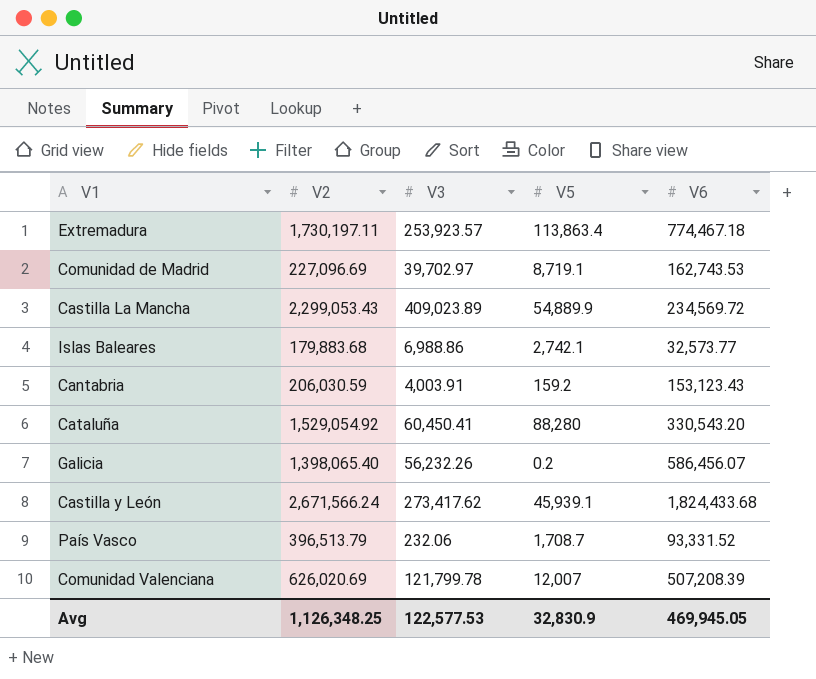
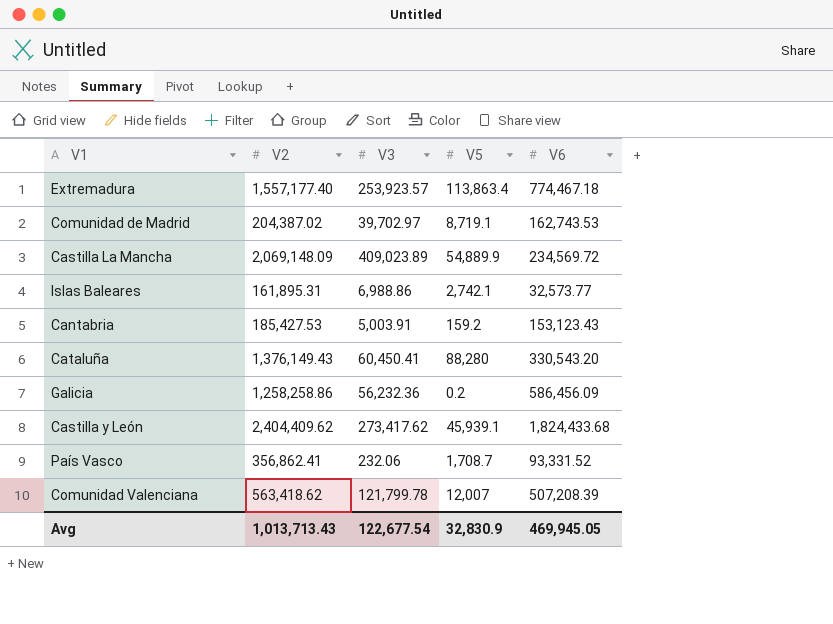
Extremadura | V2: 1,730,197.11 -> 1,557,177.40
Comunidad de Madrid | V2: 227,096.69 -> 204,387.02
Castilla La Mancha | V2: 2,299,053.43 -> 2,069,148.09
Islas Baleares | V2: 179,883.68 -> 161,895.31
Cantabria | V2: 206,030.59 -> 185,427.53
Cantabria | V3: 4,003.91 -> 5,003.91
Cataluña | V2: 1,529,054.92 -> 1,376,149.43
Galicia | V2: 1,398,065.40 -> 1,258,258.86
Galicia | V3: 56,232.26 -> 56,232.36
Galicia | V6: 586,456.07 -> 586,456.09
Castilla y León | V2: 2,671,566.24 -> 2,404,409.62
País Vasco | V2: 396,513.79 -> 356,862.41
Comunidad Valenciana | V2: 626,020.69 -> 563,418.62
Avg | V2: 1,126,348.25 -> 1,013,713.43
Avg | V3: 122,577.53 -> 122,677.54

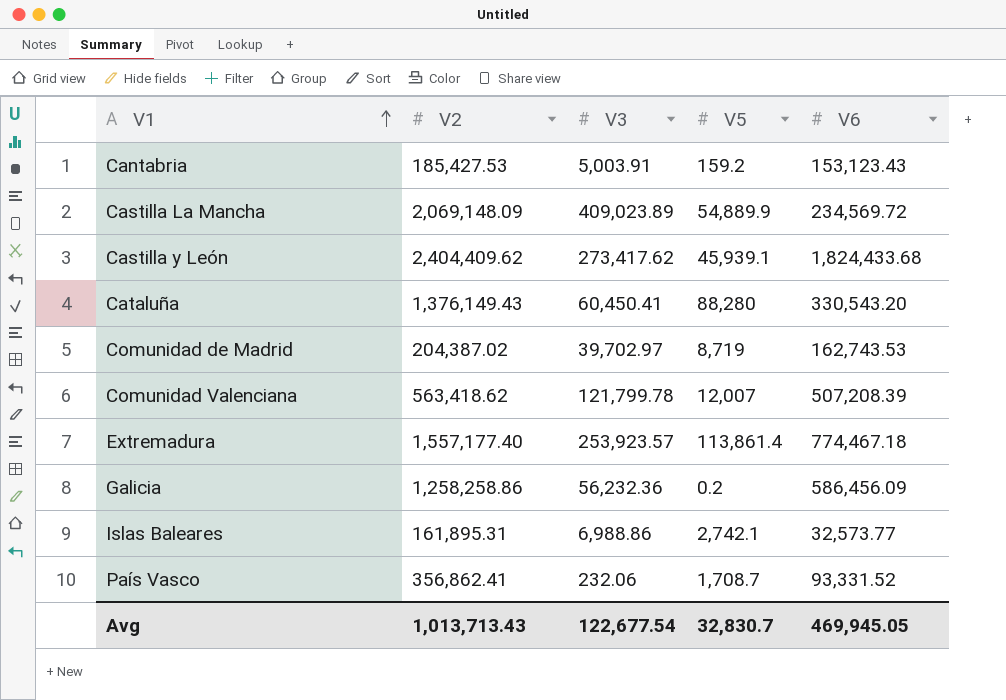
row order: none -> V1 ascending
Comunidad de Madrid | V5: 8,719.1 -> 8,719
Extremadura | V5: 113,863.4 -> 113,861.4
Avg | V5: 32,830.9 -> 32,830.7

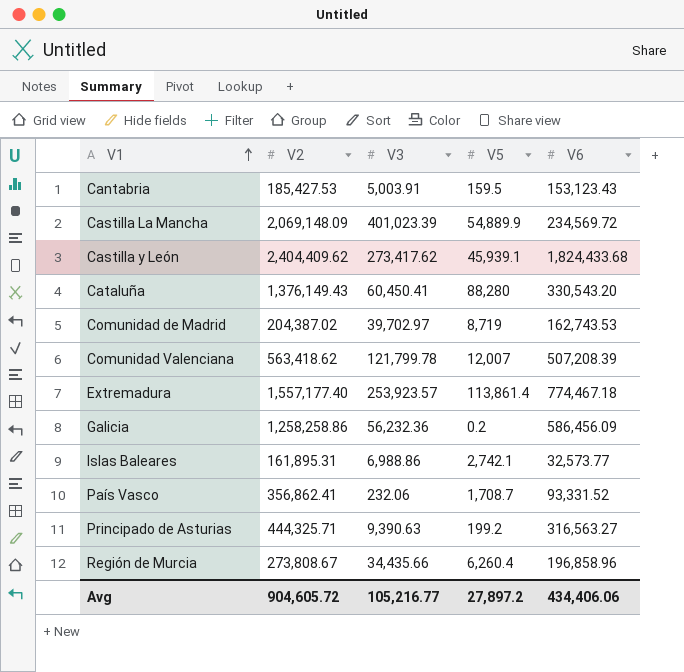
Cantabria | V5: 159.2 -> 159.5
Castilla La Mancha | V3: 409,023.89 -> 401,023.39
row Principado de Asturias: none -> 444,325.71 | 9,390.63 | 199.2 | 316,563.27
row Región de Murcia: none -> 273,808.67 | 34,435.66 | 6,260.4 | 196,858.96
Avg | V2: 1,013,713.43 -> 904,605.72
Avg | V3: 122,677.54 -> 105,216.77
Avg | V5: 32,830.7 -> 27,897.2
Avg | V6: 469,945.05 -> 434,406.06

